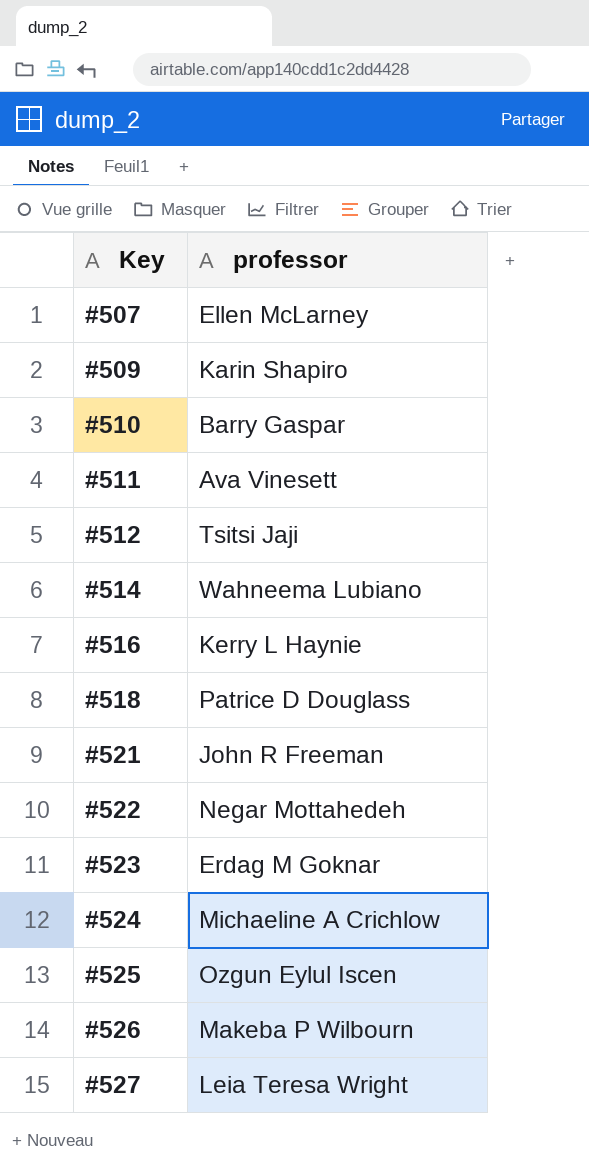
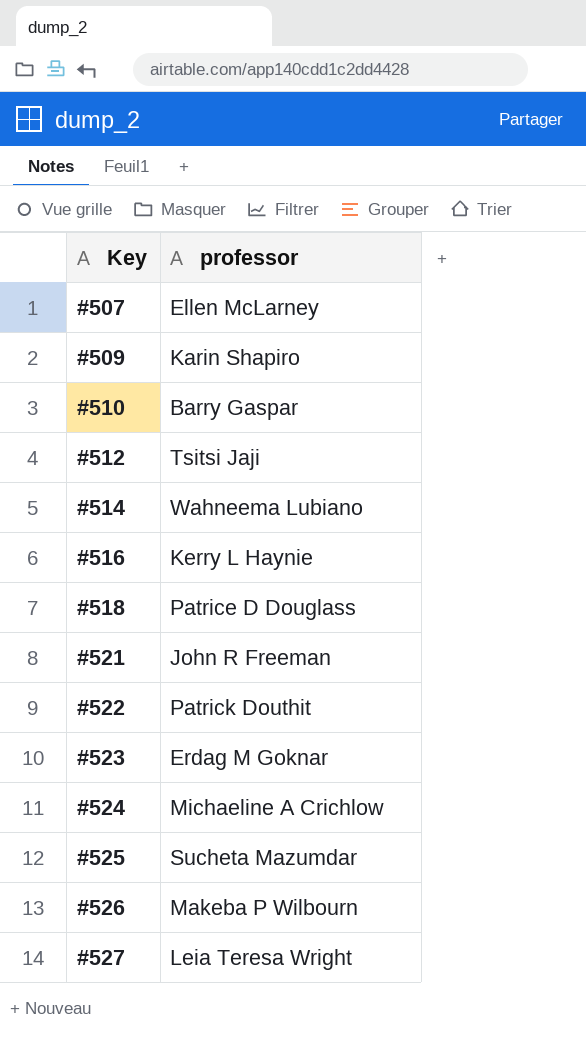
row #511: Ava Vinesett -> none
#522 | professor: Negar Mottahedeh -> Patrick Douthit
#525 | professor: Ozgun Eylul Iscen -> Sucheta Mazumdar

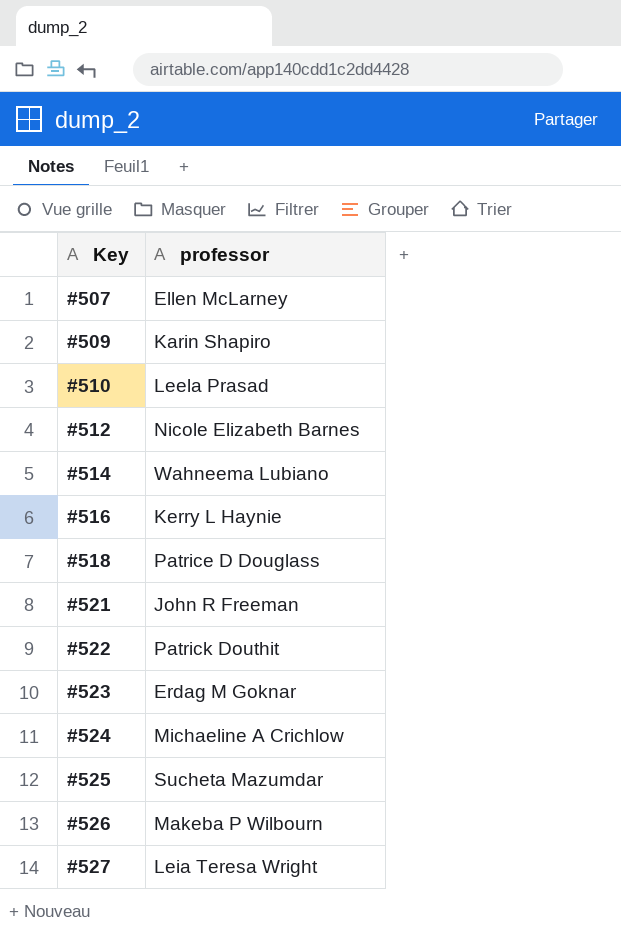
#510 | professor: Barry Gaspar -> Leela Prasad
#512 | professor: Tsitsi Jaji -> Nicole Elizabeth Barnes

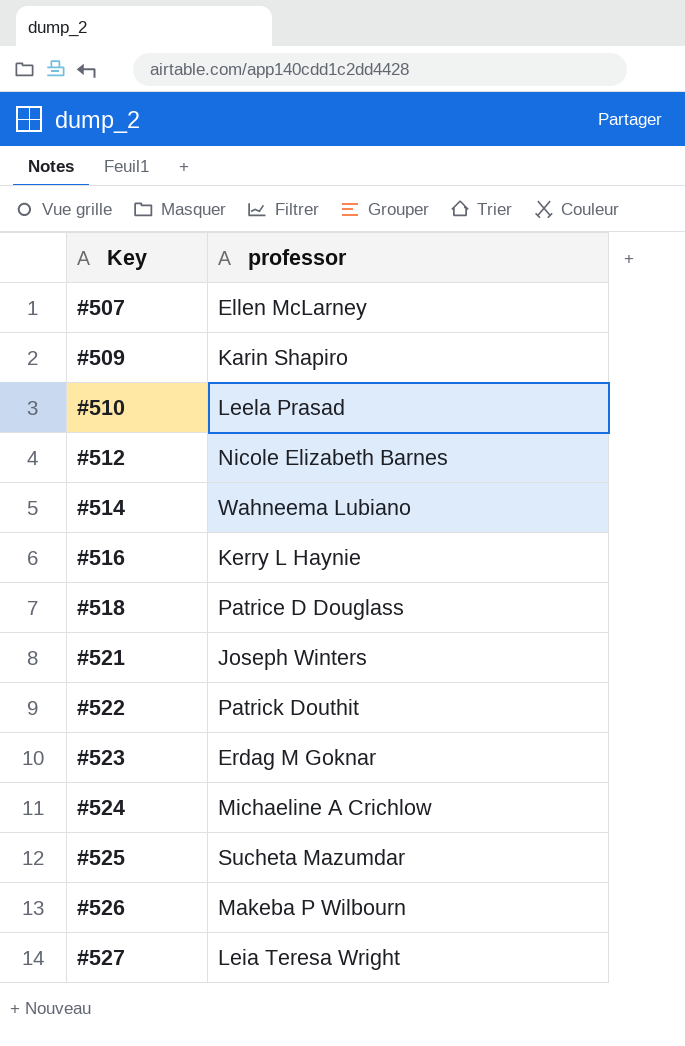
#521 | professor: John R Freeman -> Joseph Winters

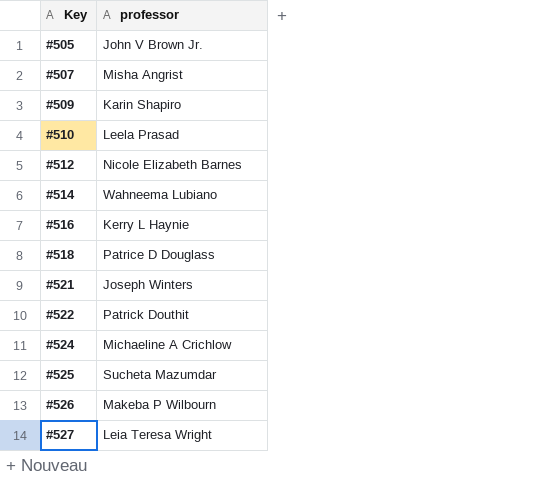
row #523: Erdag M Goknar -> none
row #505: none -> John V Brown Jr.
#507 | professor: Ellen McLarney -> Misha Angrist

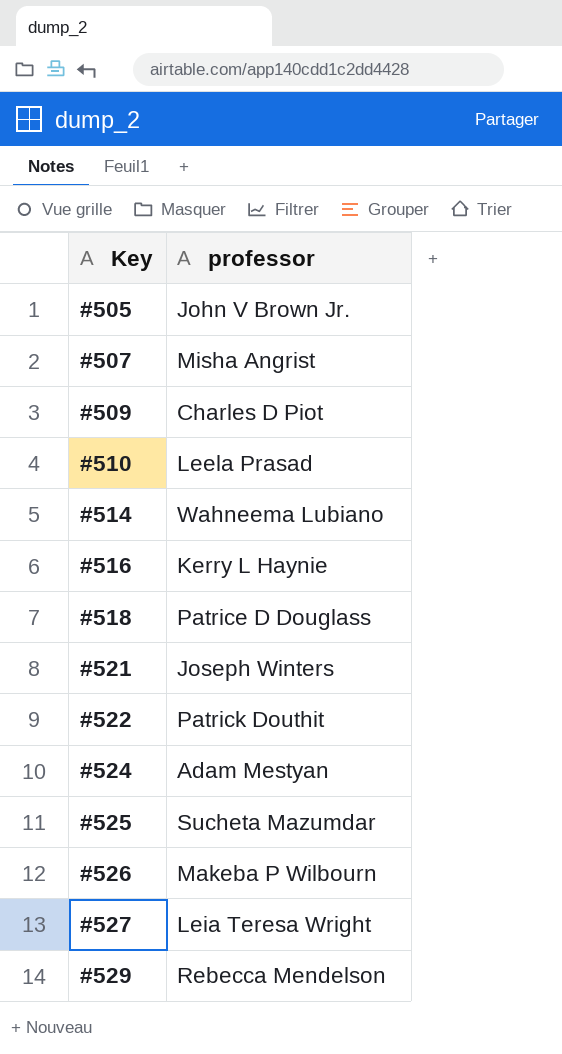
row #512: Nicole Elizabeth Barnes -> none
#509 | professor: Karin Shapiro -> Charles D Piot
#524 | professor: Michaeline A Crichlow -> Adam Mestyan
row #529: none -> Rebecca Mendelson

